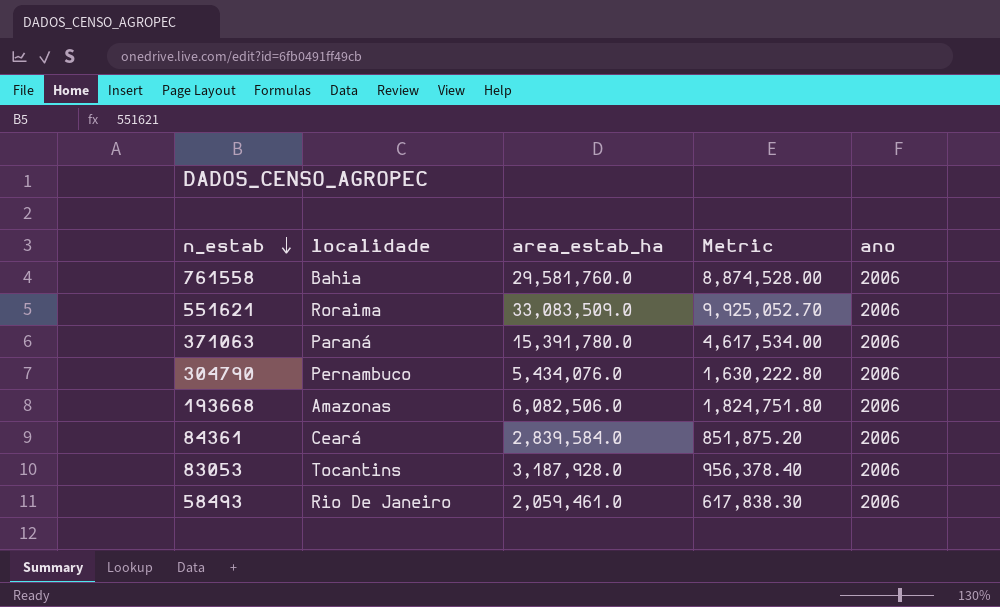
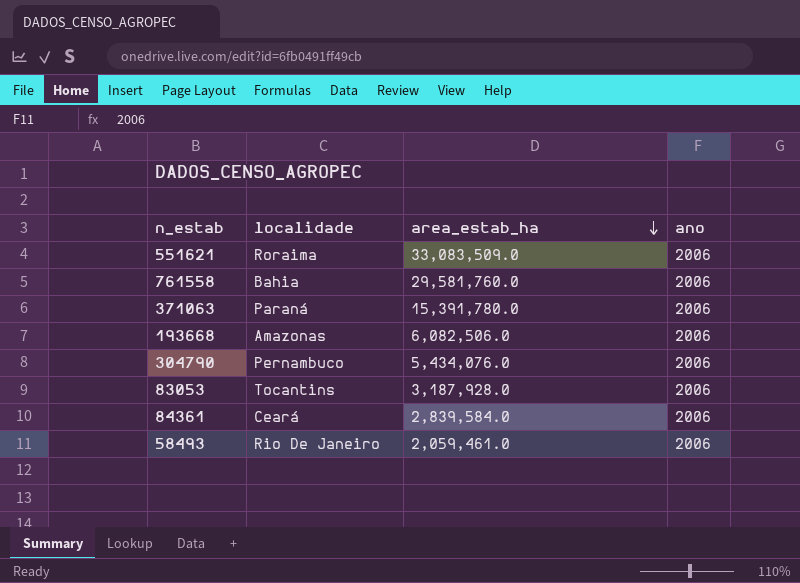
row order: n_estab descending -> area_estab_ha descending
column Metric | formula: [area_estab_ha] * 0.3 -> none

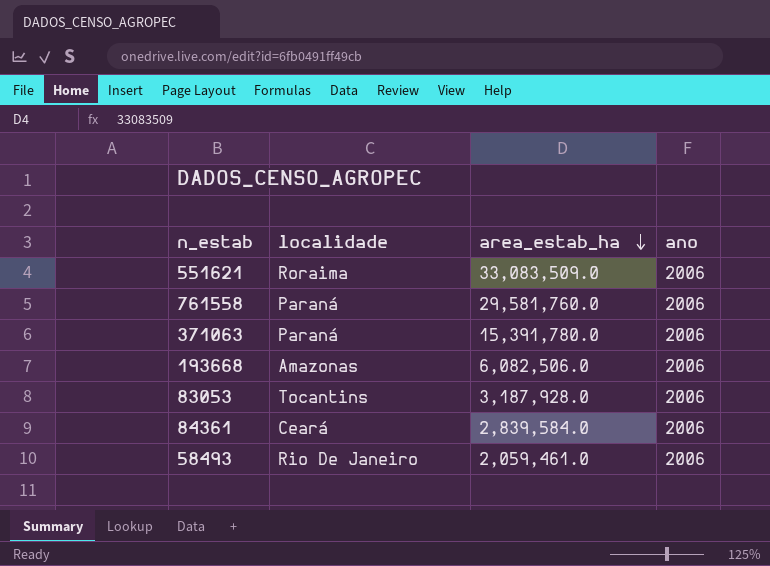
row 304790: Pernambuco | 5,434,076.0 | 2006 -> none
761558 | localidade: Bahia -> Paraná

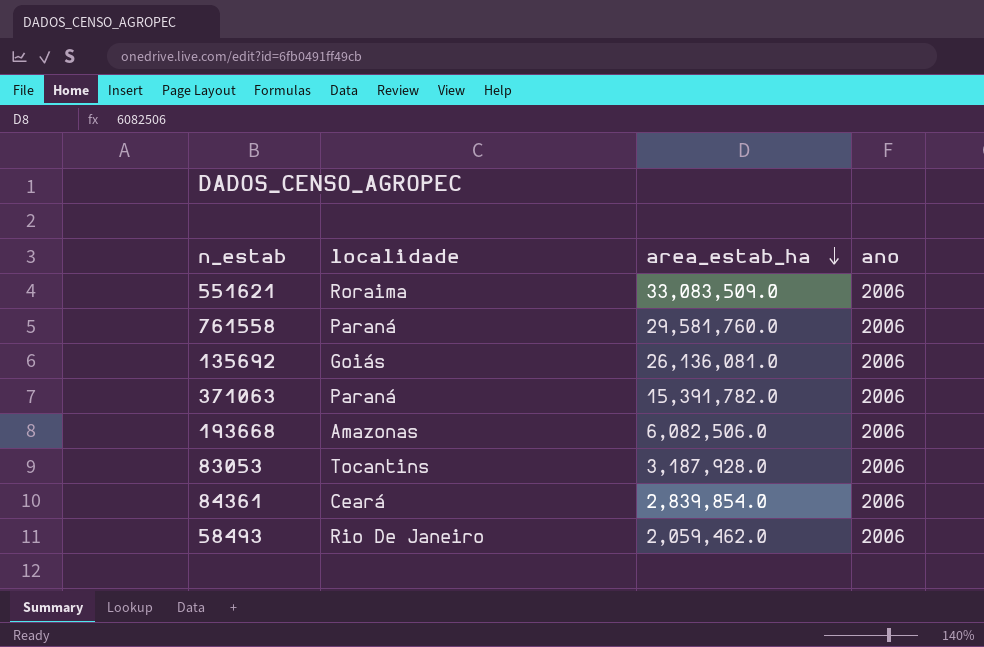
row 135692: none -> Goiás | 26,136,081.0 | 2006
371063 | area_estab_ha: 15,391,780.0 -> 15,391,782.0
84361 | area_estab_ha: 2,839,584.0 -> 2,839,854.0
58493 | area_estab_ha: 2,059,461.0 -> 2,059,462.0

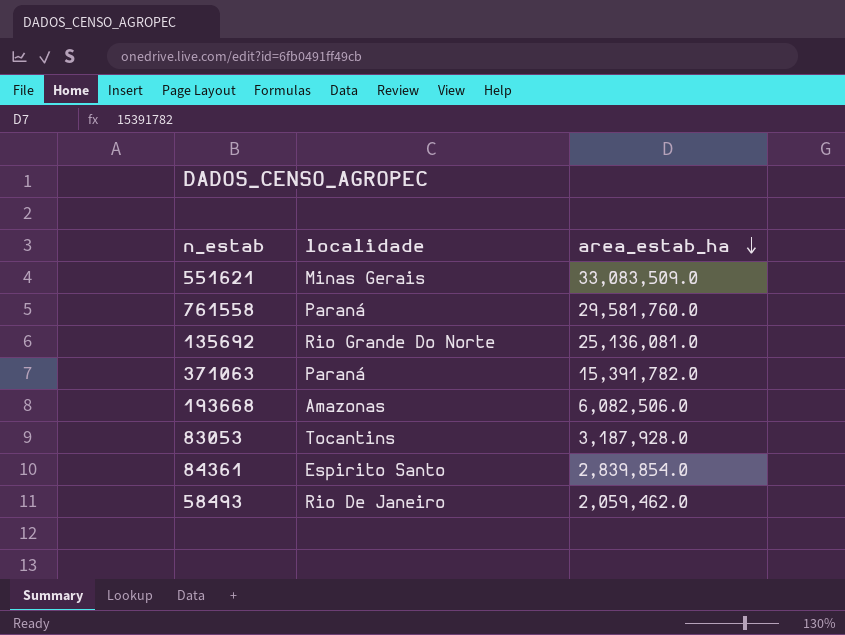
column ano | position: 4 -> none
551621 | localidade: Roraima -> Minas Gerais
135692 | localidade: Goiás -> Rio Grande Do Norte
135692 | area_estab_ha: 26,136,081.0 -> 25,136,081.0
84361 | localidade: Ceará -> Espirito Santo

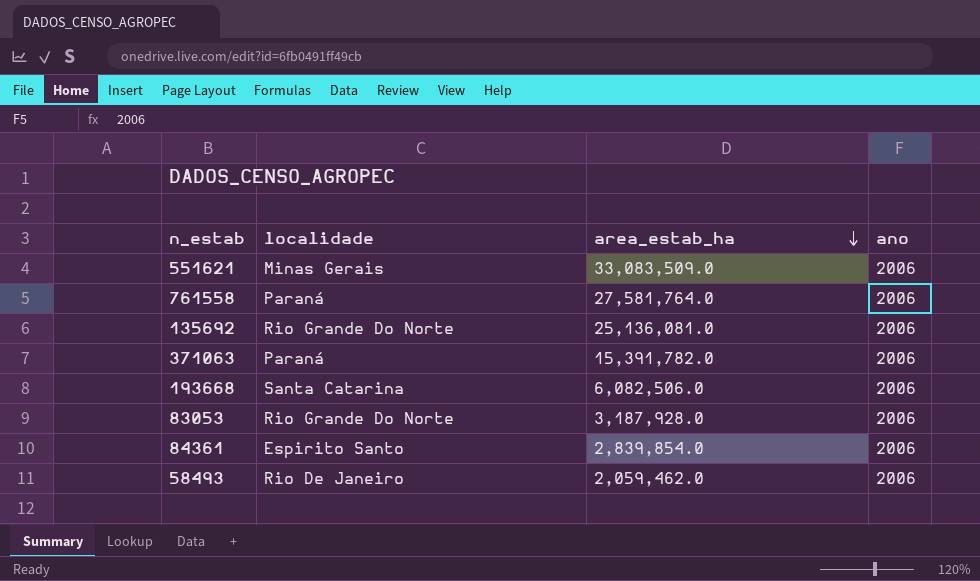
column ano | position: none -> 4
761558 | area_estab_ha: 29,581,760.0 -> 27,581,764.0
193668 | localidade: Amazonas -> Santa Catarina
83053 | localidade: Tocantins -> Rio Grande Do Norte

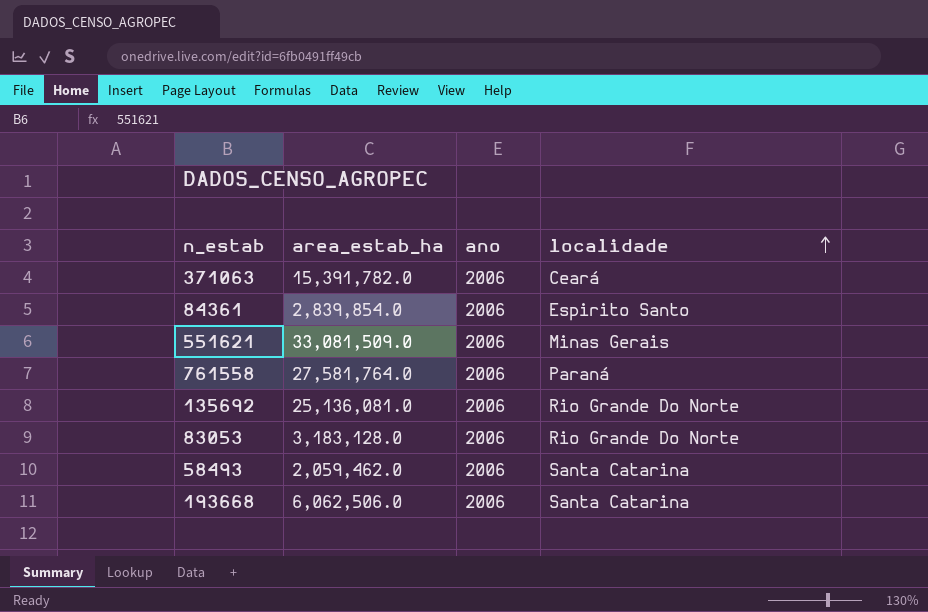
row order: area_estab_ha descending -> localidade ascending
column localidade | position: 2 -> 4
371063 | localidade: Paraná -> Ceará
551621 | area_estab_ha: 33,083,509.0 -> 33,081,509.0
83053 | area_estab_ha: 3,187,928.0 -> 3,183,128.0
58493 | localidade: Rio De Janeiro -> Santa Catarina
193668 | area_estab_ha: 6,082,506.0 -> 6,062,506.0

